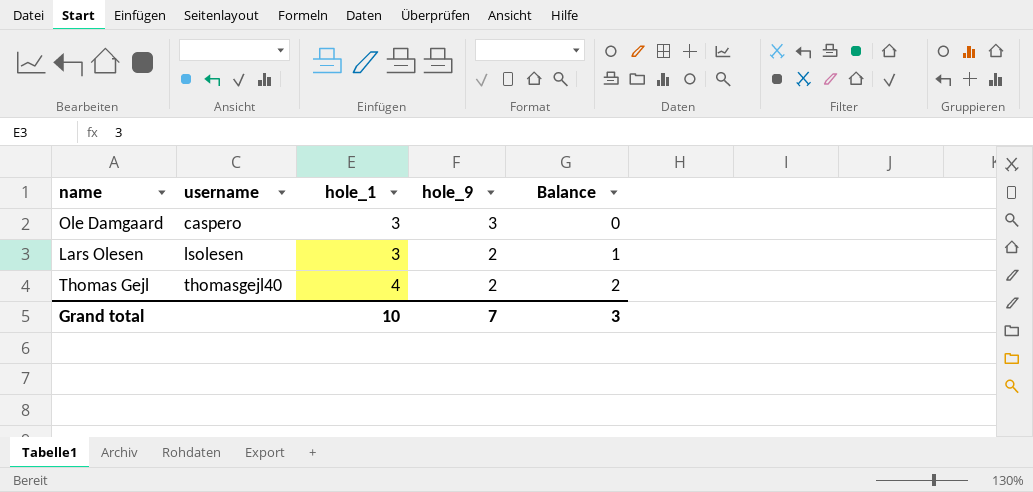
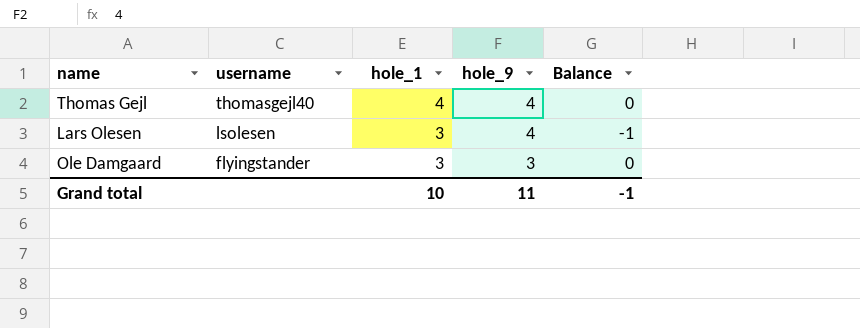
row order: username ascending -> username descending
Thomas Gejl | hole_9: 2 -> 4
Thomas Gejl | Balance: 2 -> 0
Lars Olesen | hole_9: 2 -> 4
Lars Olesen | Balance: 1 -> -1
Ole Damgaard | username: caspero -> flyingstander
Grand total | hole_9: 7 -> 11
Grand total | Balance: 3 -> -1

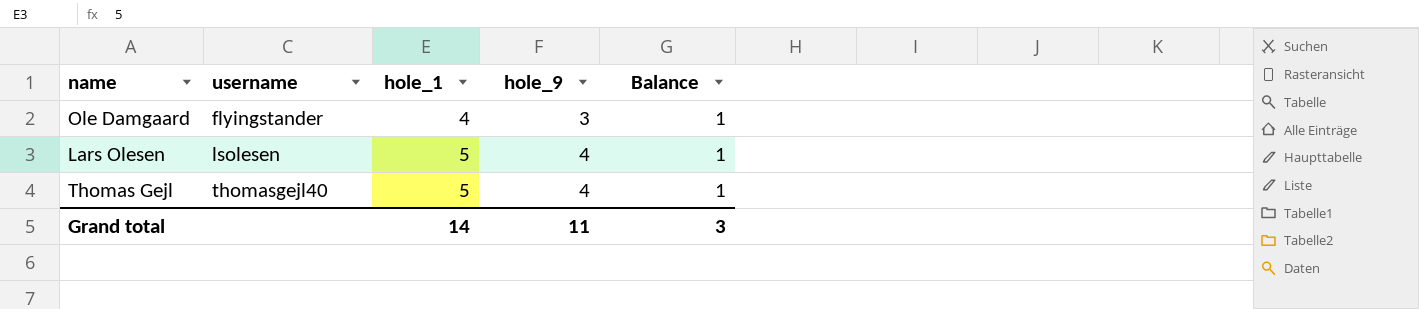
row order: username descending -> username ascending
Ole Damgaard | hole_1: 3 -> 4
Ole Damgaard | Balance: 0 -> 1
Lars Olesen | hole_1: 3 -> 5
Lars Olesen | Balance: -1 -> 1
Thomas Gejl | hole_1: 4 -> 5
Thomas Gejl | Balance: 0 -> 1
Grand total | hole_1: 10 -> 14
Grand total | Balance: -1 -> 3

